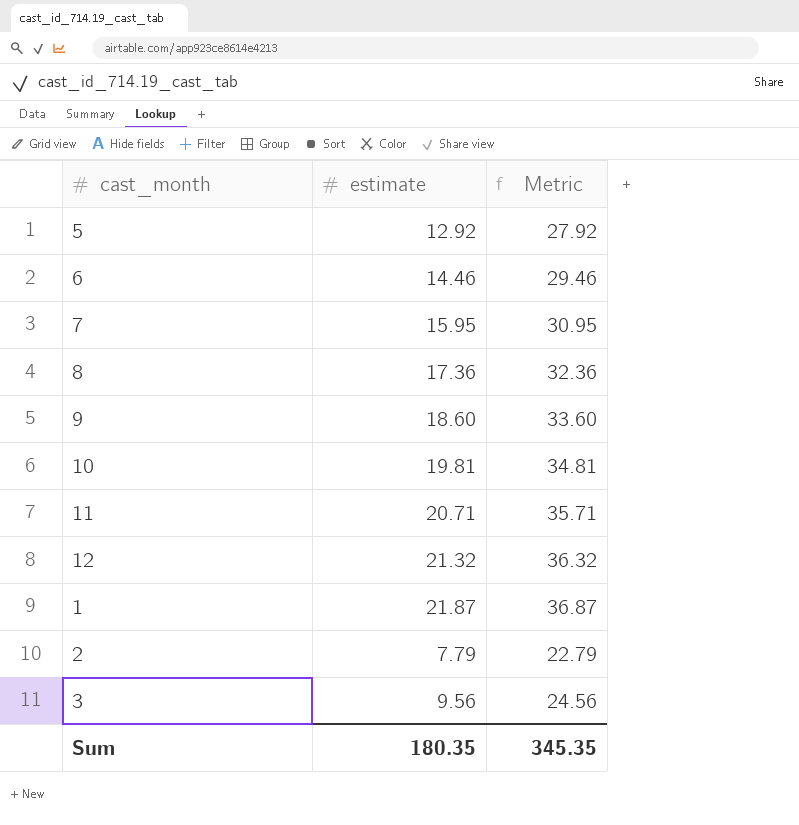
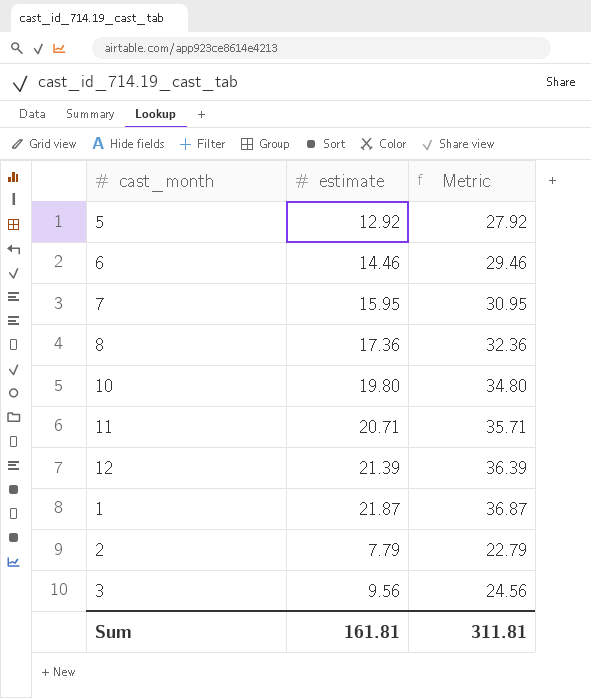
row 9: 18.60 | 33.60 -> none
10 | estimate: 19.81 -> 19.80
10 | Metric: 34.81 -> 34.80
12 | estimate: 21.32 -> 21.39
12 | Metric: 36.32 -> 36.39
Sum | estimate: 180.35 -> 161.81
Sum | Metric: 345.35 -> 311.81

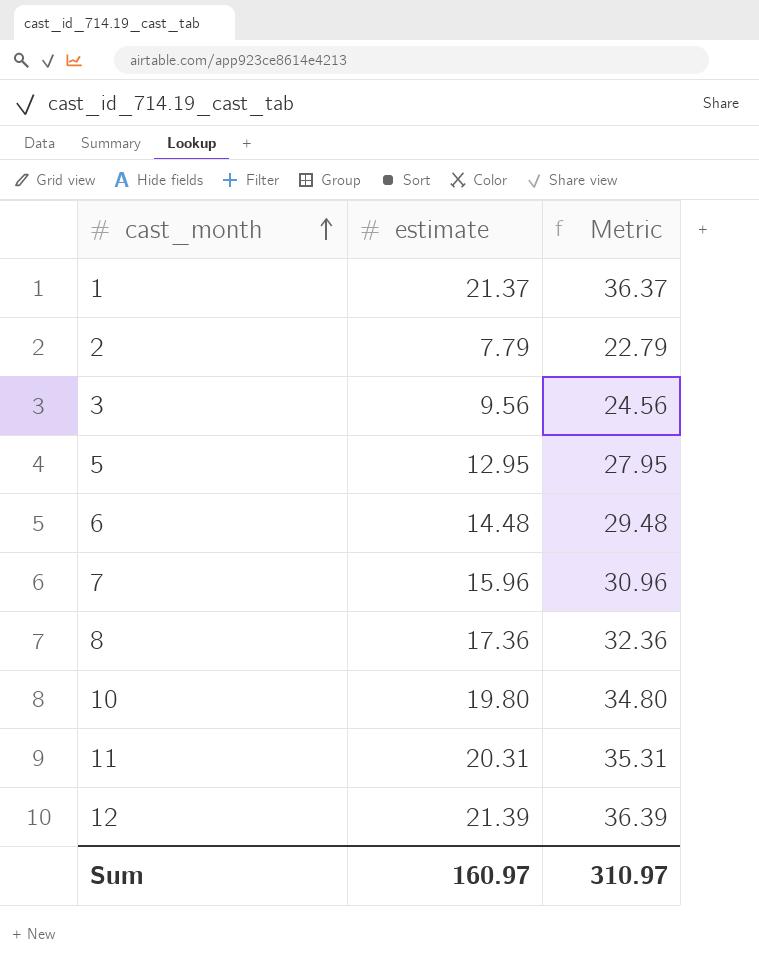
row order: none -> cast_month ascending
1 | estimate: 21.87 -> 21.37
1 | Metric: 36.87 -> 36.37
5 | estimate: 12.92 -> 12.95
5 | Metric: 27.92 -> 27.95
6 | estimate: 14.46 -> 14.48
6 | Metric: 29.46 -> 29.48
7 | estimate: 15.95 -> 15.96
7 | Metric: 30.95 -> 30.96
11 | estimate: 20.71 -> 20.31
11 | Metric: 35.71 -> 35.31
Sum | estimate: 161.81 -> 160.97
Sum | Metric: 311.81 -> 310.97

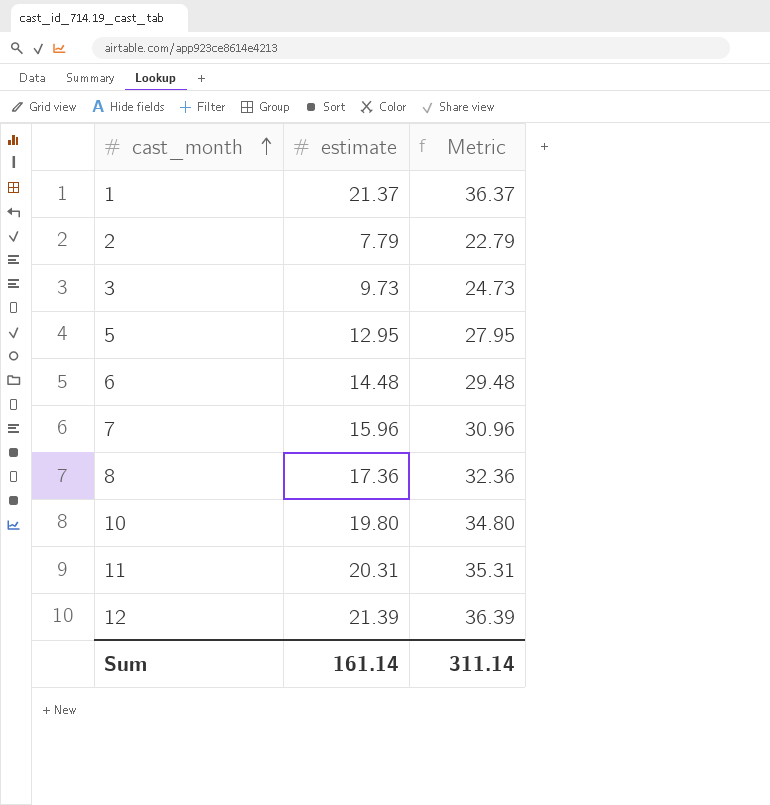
3 | estimate: 9.56 -> 9.73
3 | Metric: 24.56 -> 24.73
Sum | estimate: 160.97 -> 161.14
Sum | Metric: 310.97 -> 311.14

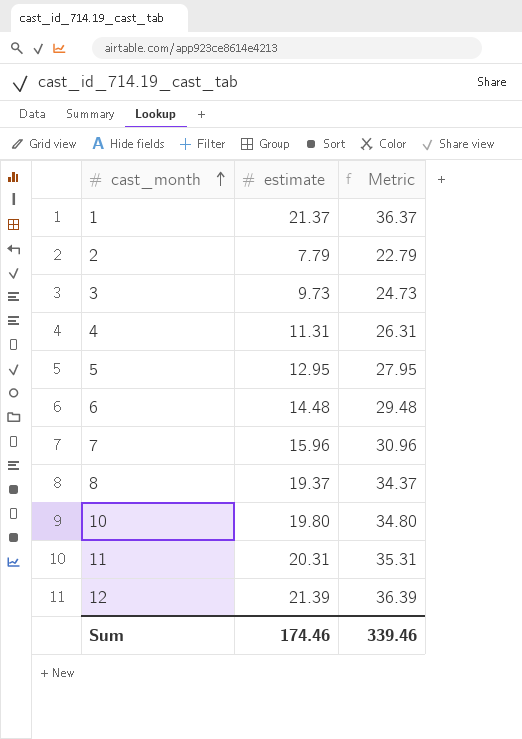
row 4: none -> 11.31 | 26.31
8 | estimate: 17.36 -> 19.37
8 | Metric: 32.36 -> 34.37
Sum | estimate: 161.14 -> 174.46
Sum | Metric: 311.14 -> 339.46

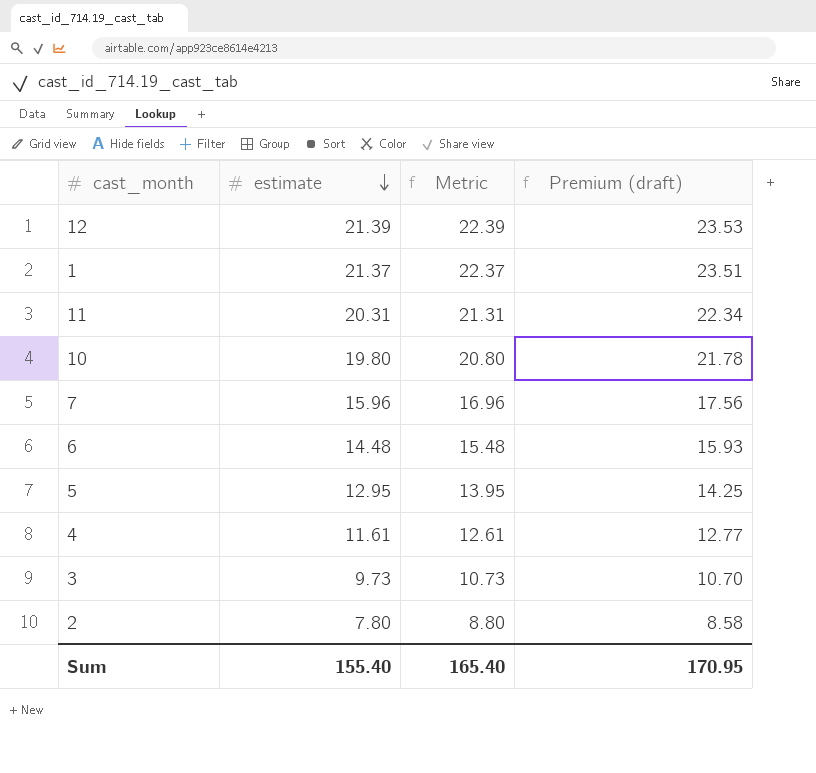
row order: cast_month ascending -> estimate descending
column Metric | formula: [estimate] + 15 -> [estimate] + 1
column Premium (draft) | formula: none -> [estimate] * 1.1
row 8: 19.37 | 34.37 -> none
4 | estimate: 11.31 -> 11.61
2 | estimate: 7.79 -> 7.80
Sum | estimate: 174.46 -> 155.40
Sum | Metric: 339.46 -> 165.40

